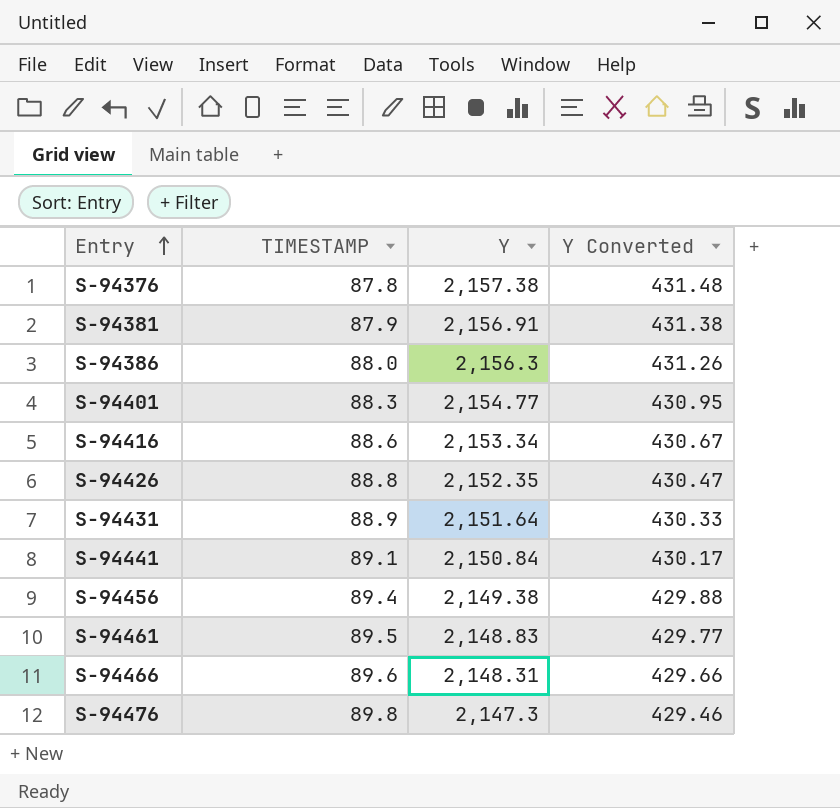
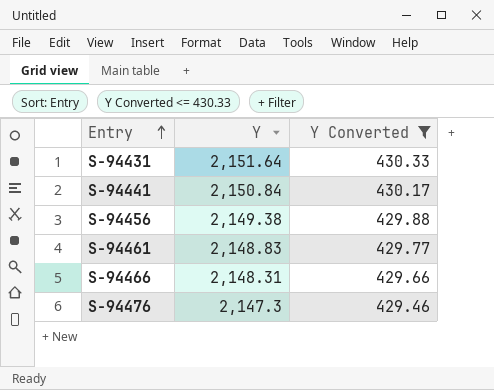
filter: none -> Y Converted <= 430.33
column TIMESTAMP | position: 2 -> none

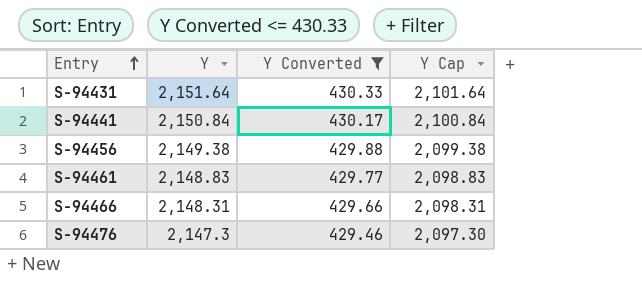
column Y Cap | formula: none -> [Y] - 50

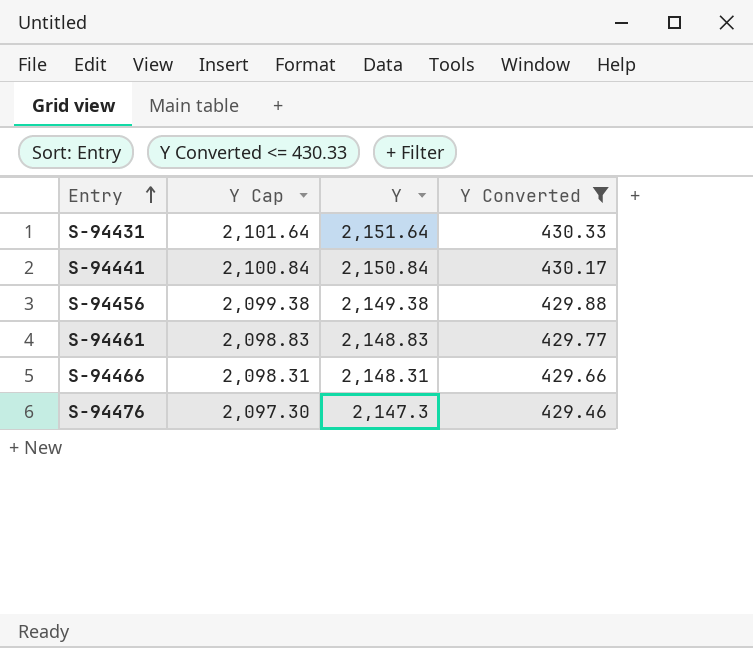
column Y Cap | position: 4 -> 2

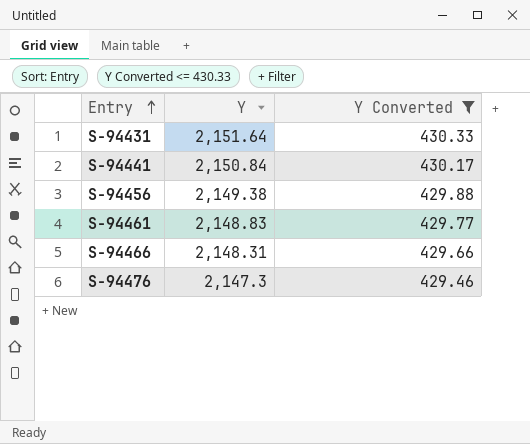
column Y Cap | formula: [Y] - 50 -> none

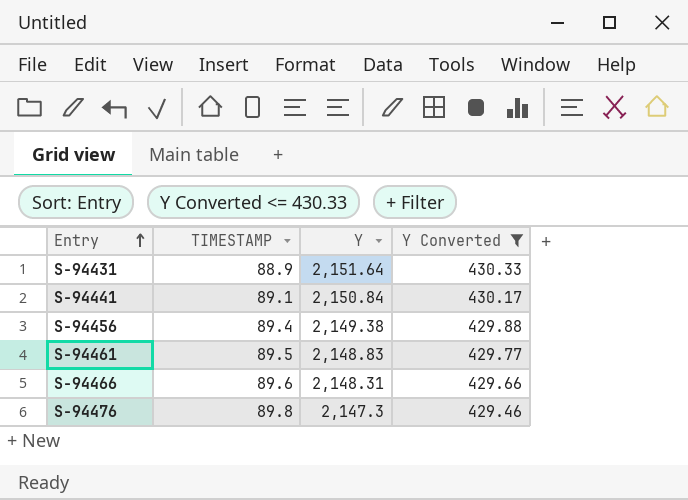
column TIMESTAMP | position: none -> 2

